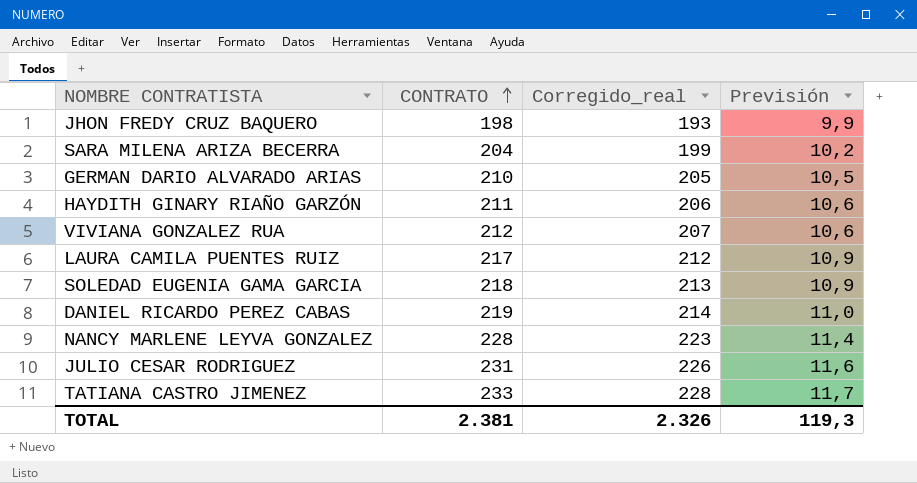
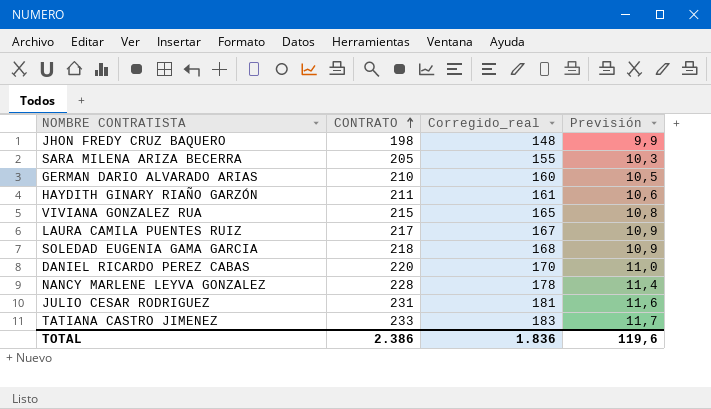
column Corregido_real | formula: [CONTRATO] - 5 -> [CONTRATO] - 50
SARA MILENA ARIZA BECERRA | CONTRATO: 204 -> 205
SARA MILENA ARIZA BECERRA | Previsión: 10,2 -> 10,3
VIVIANA GONZALEZ RUA | CONTRATO: 212 -> 215
VIVIANA GONZALEZ RUA | Previsión: 10,6 -> 10,8
DANIEL RICARDO PEREZ CABAS | CONTRATO: 219 -> 220
TOTAL | CONTRATO: 2.381 -> 2.386
TOTAL | Corregido_real: 2.326 -> 1.836
TOTAL | Previsión: 119,3 -> 119,6

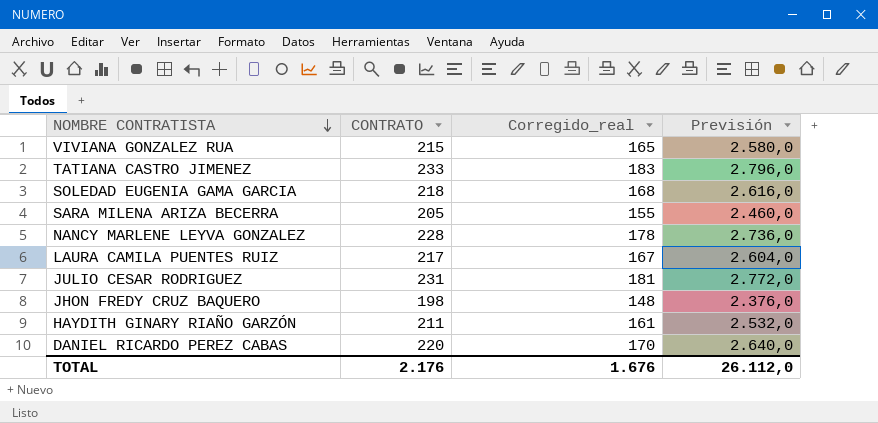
row order: CONTRATO ascending -> NOMBRE CONTRATISTA descending
column Previsión | formula: [CONTRATO] * 0,05 -> [CONTRATO] * 12
row GERMAN DARIO ALVARADO ARIAS: 210 | 160 | 10,5 -> none
TOTAL | CONTRATO: 2.386 -> 2.176
TOTAL | Corregido_real: 1.836 -> 1.676
TOTAL | Previsión: 119,6 -> 26.112,0

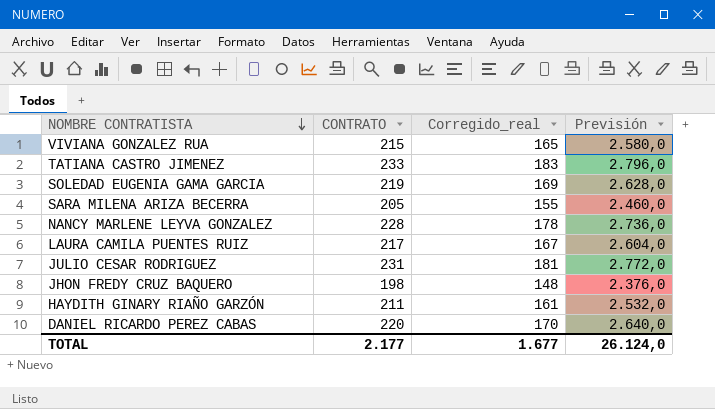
SOLEDAD EUGENIA GAMA GARCIA | CONTRATO: 218 -> 219
SOLEDAD EUGENIA GAMA GARCIA | Corregido_real: 168 -> 169
SOLEDAD EUGENIA GAMA GARCIA | Previsión: 2.616,0 -> 2.628,0
TOTAL | CONTRATO: 2.176 -> 2.177
TOTAL | Corregido_real: 1.676 -> 1.677
TOTAL | Previsión: 26.112,0 -> 26.124,0

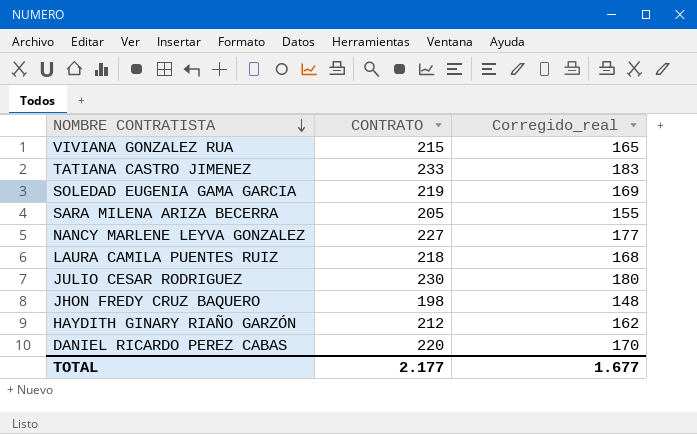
column Previsión | formula: [CONTRATO] * 12 -> none
NANCY MARLENE LEYVA GONZALEZ | CONTRATO: 228 -> 227
NANCY MARLENE LEYVA GONZALEZ | Corregido_real: 178 -> 177
LAURA CAMILA PUENTES RUIZ | CONTRATO: 217 -> 218
LAURA CAMILA PUENTES RUIZ | Corregido_real: 167 -> 168
JULIO CESAR RODRIGUEZ | CONTRATO: 231 -> 230
JULIO CESAR RODRIGUEZ | Corregido_real: 181 -> 180
HAYDITH GINARY RIAÑO GARZÓN | CONTRATO: 211 -> 212
HAYDITH GINARY RIAÑO GARZÓN | Corregido_real: 161 -> 162

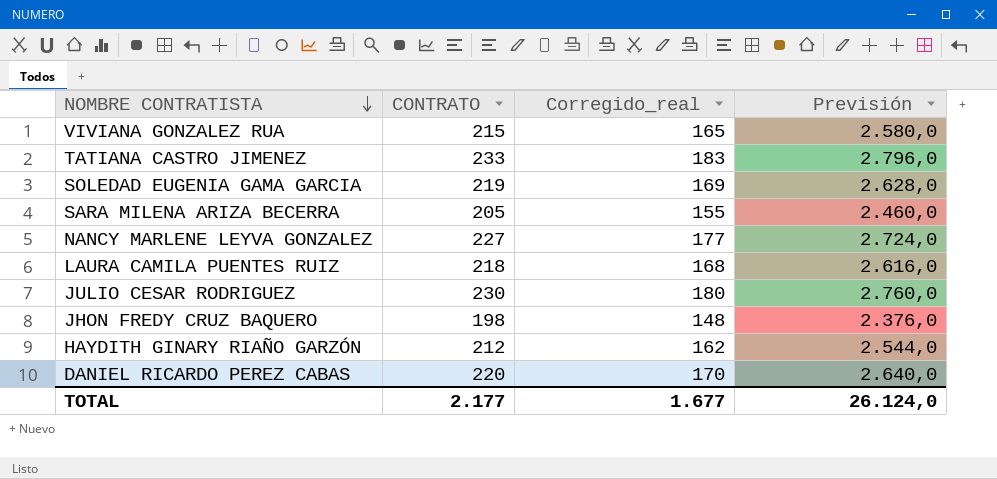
column Previsión | formula: none -> [CONTRATO] * 12

